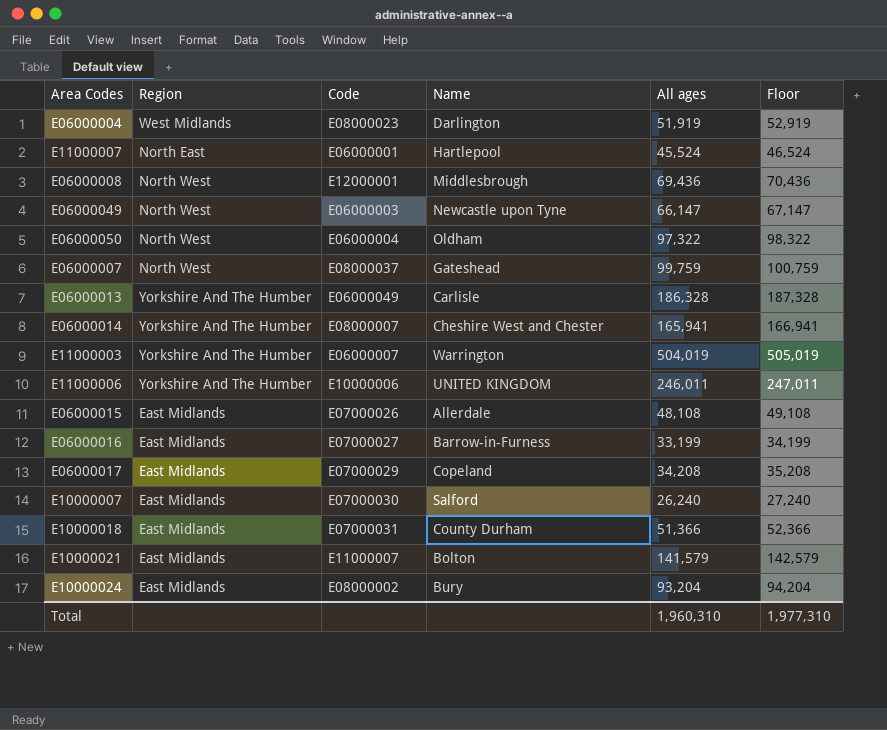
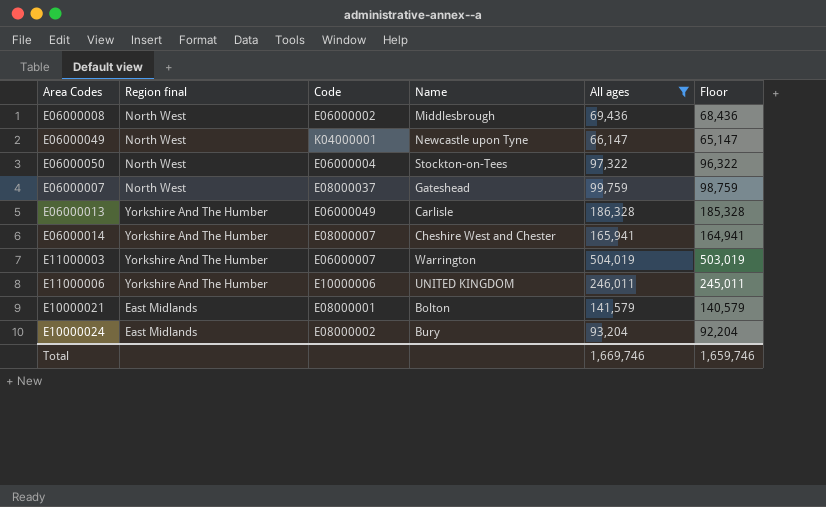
filter: none -> All ages >= 66,147
column name: Region -> Region final
column Floor | formula: [All ages] + 1000 -> [All ages] - 1000
E06000008 | Code: E12000001 -> E06000002
E06000049 | Code: E06000003 -> K04000001
E06000050 | Name: Oldham -> Stockton-on-Tees
E10000021 | Code: E11000007 -> E08000001
Total | All ages: 1,960,310 -> 1,669,746
Total | Floor: 1,977,310 -> 1,659,746

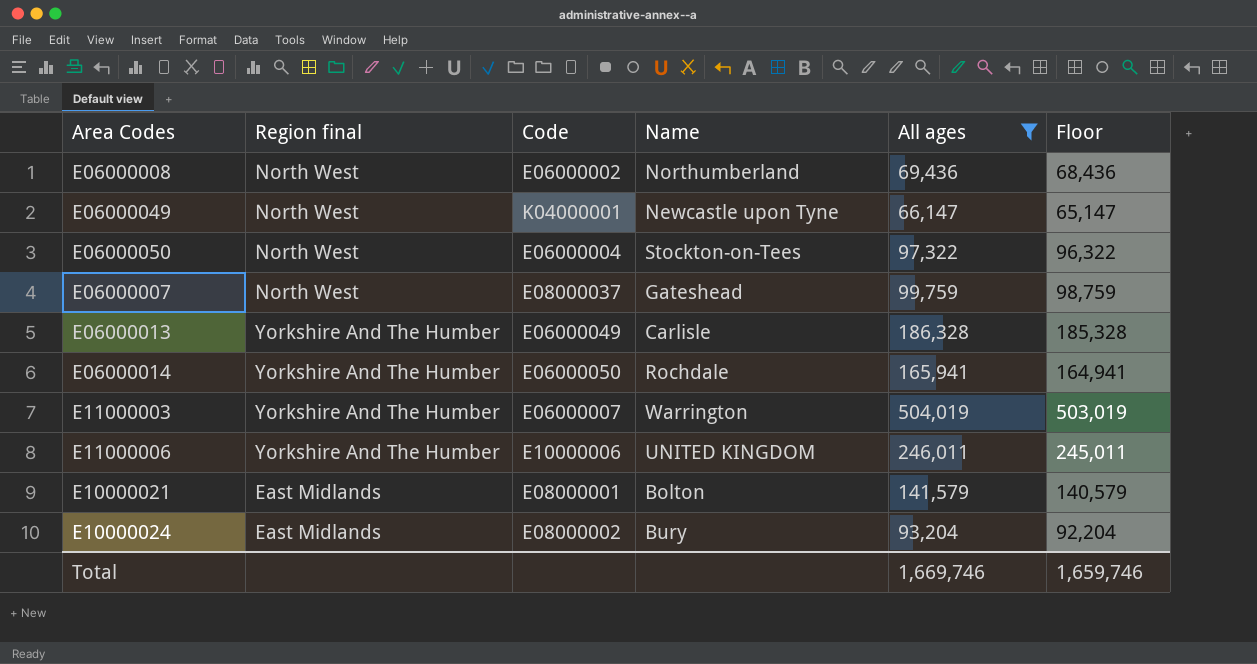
E06000008 | Name: Middlesbrough -> Northumberland
E06000014 | Code: E08000007 -> E06000050
E06000014 | Name: Cheshire West and Chester -> Rochdale

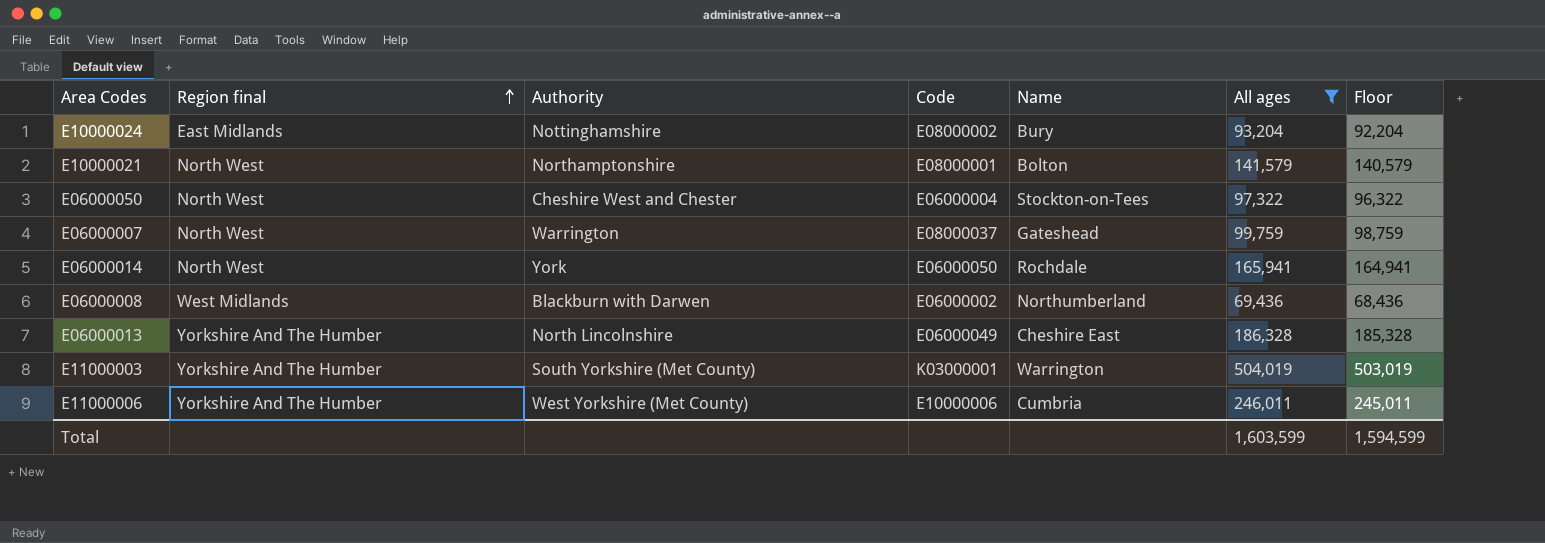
row order: none -> Region final ascending
column Authority | position: none -> 3
row E06000049: North West | K04000001 | Newcastle upon Tyne | 66,147 | 65,147 -> none
E10000021 | Region final: East Midlands -> North West
E06000014 | Region final: Yorkshire And The Humber -> North West
E06000008 | Region final: North West -> West Midlands
E06000013 | Name: Carlisle -> Cheshire East
E11000003 | Code: E06000007 -> K03000001
E11000006 | Name: UNITED KINGDOM -> Cumbria
Total | All ages: 1,669,746 -> 1,603,599
Total | Floor: 1,659,746 -> 1,594,599

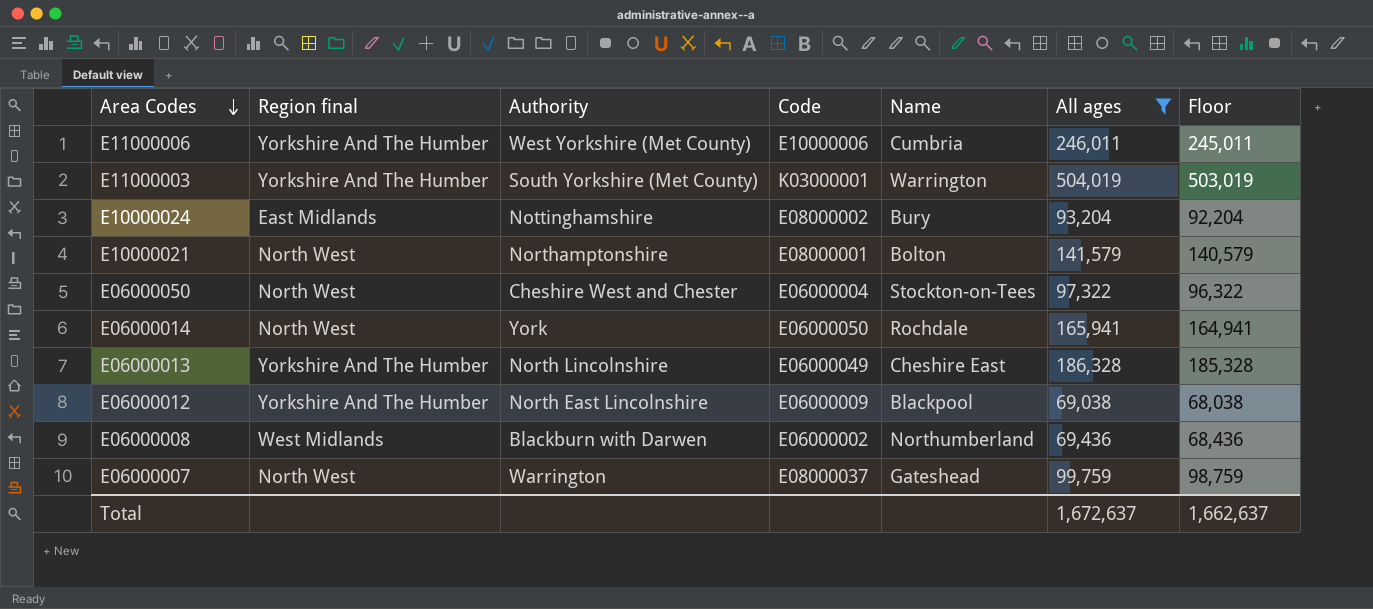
row order: Region final ascending -> Area Codes descending
row E06000012: none -> Yorkshire And The Humber | North East Lincolnshire | E06000009 | Blackpool | 69,038 | 68,038
Total | All ages: 1,603,599 -> 1,672,637
Total | Floor: 1,594,599 -> 1,662,637

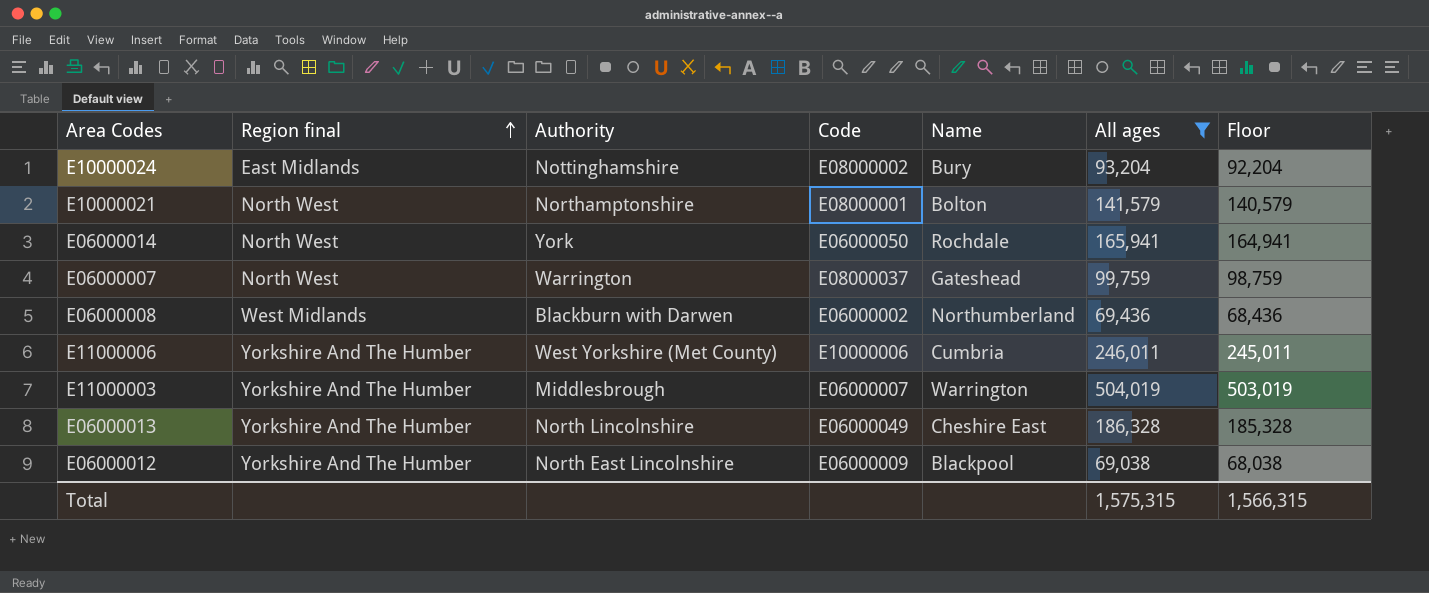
row order: Area Codes descending -> Region final ascending
row E06000050: North West | Cheshire West and Chester | E06000004 | Stockton-on-Tees | 97,322 | 96,322 -> none
E11000003 | Authority: South Yorkshire (Met County) -> Middlesbrough
E11000003 | Code: K03000001 -> E06000007
Total | All ages: 1,672,637 -> 1,575,315
Total | Floor: 1,662,637 -> 1,566,315

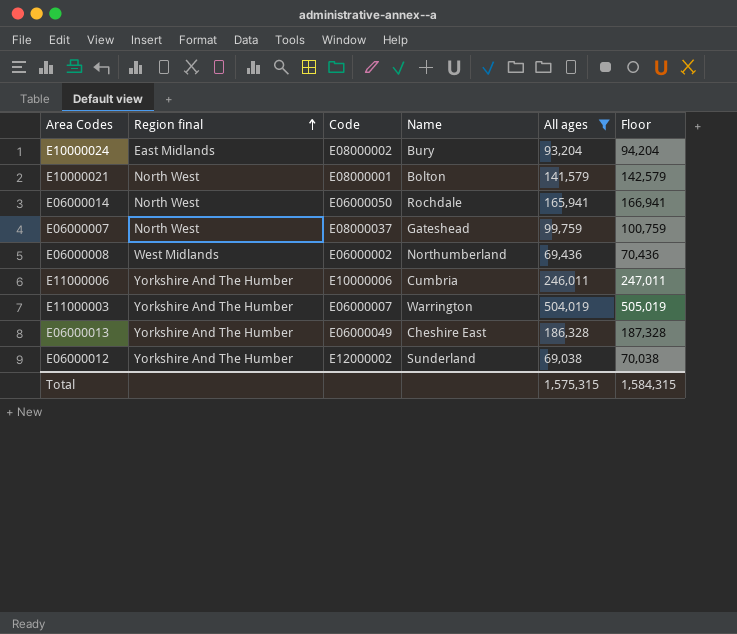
column Authority | position: 3 -> none
column Floor | formula: [All ages] - 1000 -> [All ages] + 1000
E06000012 | Code: E06000009 -> E12000002
E06000012 | Name: Blackpool -> Sunderland
Total | Floor: 1,566,315 -> 1,584,315

